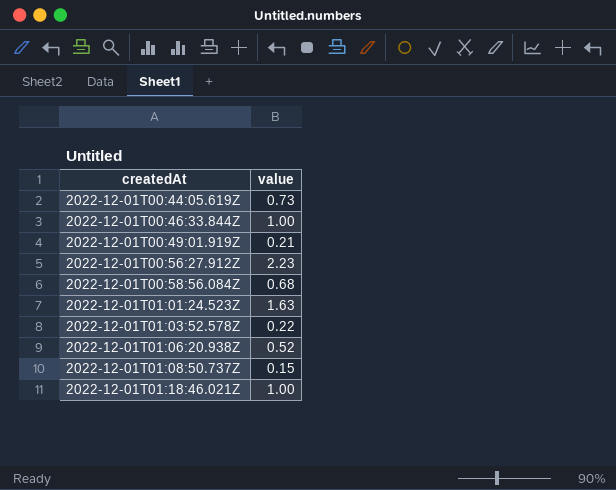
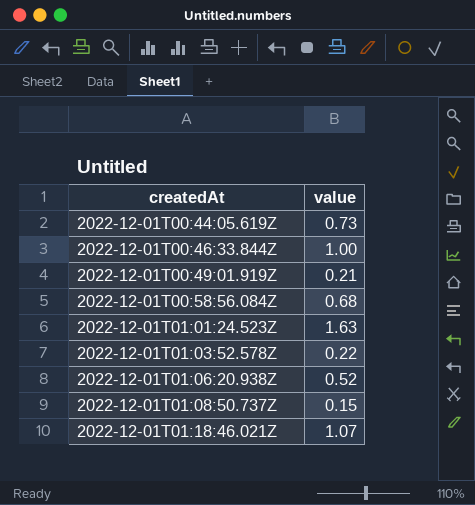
row 2022-12-01T00:56:27.912Z: 2.23 -> none
2022-12-01T01:18:46.021Z | value: 1.00 -> 1.07

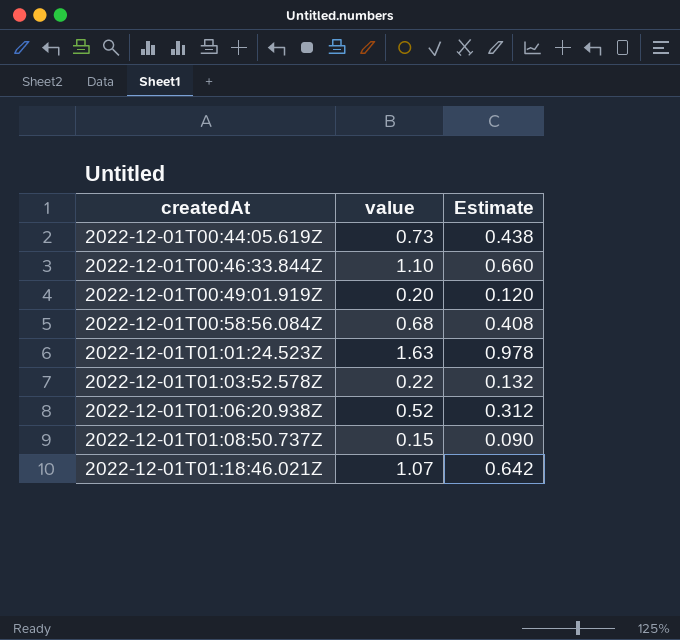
column Estimate | formula: none -> [value] * 0.6
2022-12-01T00:46:33.844Z | value: 1.00 -> 1.10
2022-12-01T00:49:01.919Z | value: 0.21 -> 0.20

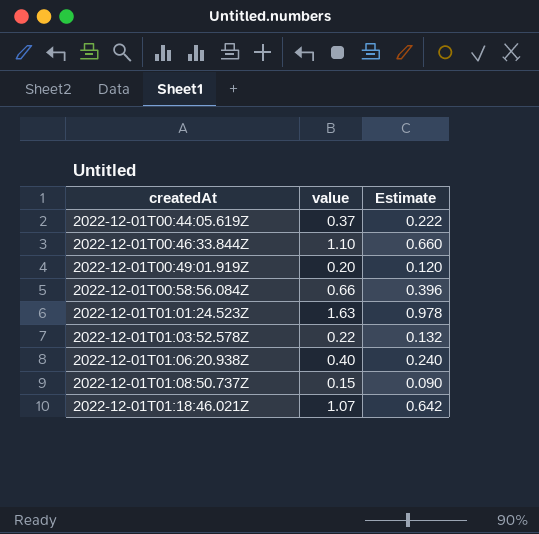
2022-12-01T00:44:05.619Z | value: 0.73 -> 0.37
2022-12-01T00:44:05.619Z | Estimate: 0.438 -> 0.222
2022-12-01T00:58:56.084Z | value: 0.68 -> 0.66
2022-12-01T00:58:56.084Z | Estimate: 0.408 -> 0.396
2022-12-01T01:06:20.938Z | value: 0.52 -> 0.40
2022-12-01T01:06:20.938Z | Estimate: 0.312 -> 0.240

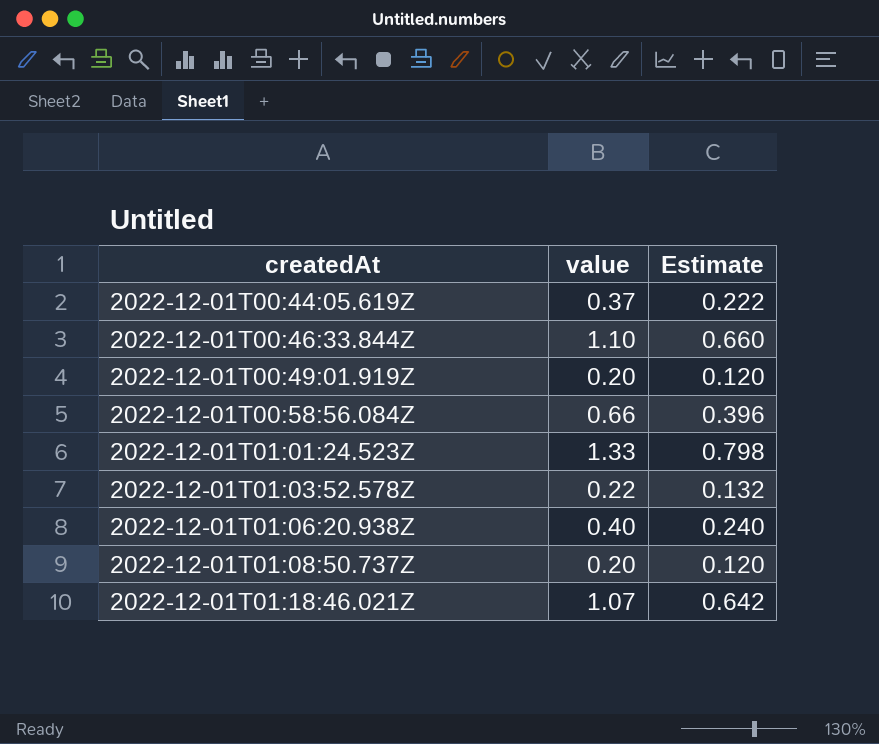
2022-12-01T01:01:24.523Z | value: 1.63 -> 1.33
2022-12-01T01:01:24.523Z | Estimate: 0.978 -> 0.798
2022-12-01T01:08:50.737Z | value: 0.15 -> 0.20
2022-12-01T01:08:50.737Z | Estimate: 0.090 -> 0.120

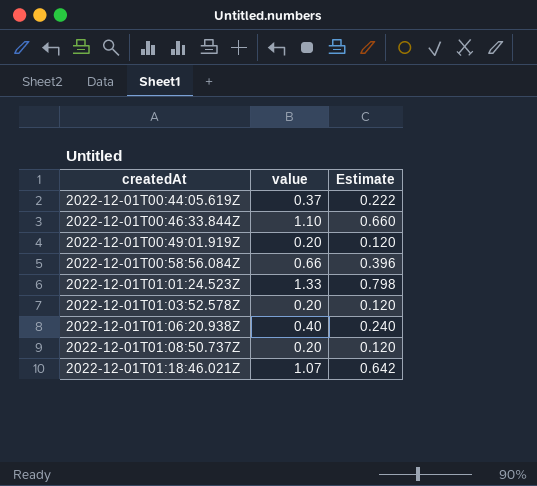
2022-12-01T01:03:52.578Z | value: 0.22 -> 0.20
2022-12-01T01:03:52.578Z | Estimate: 0.132 -> 0.120

